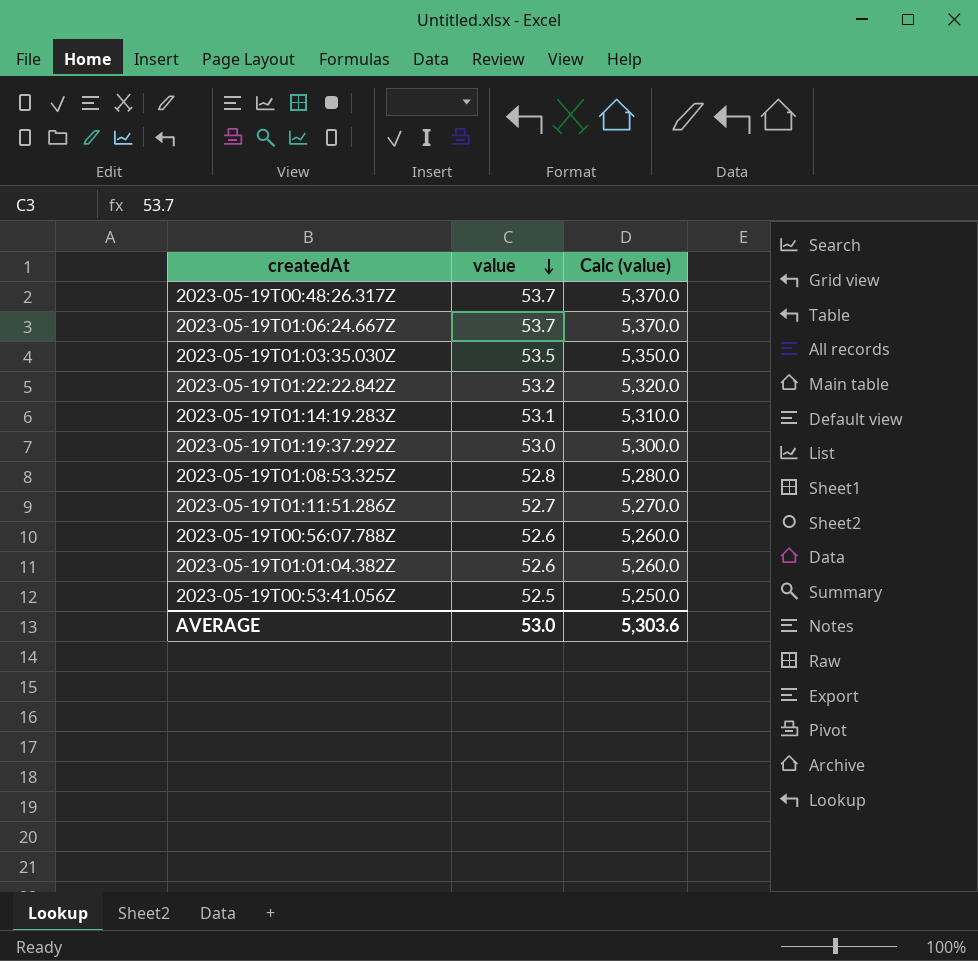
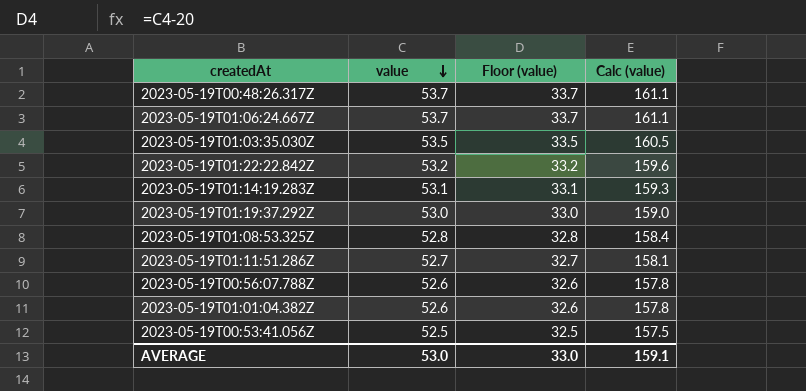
column Floor (value) | formula: none -> [value] - 20
column Calc (value) | formula: [value] * 100 -> [value] * 3
AVERAGE | Calc (value): 5,303.6 -> 159.1

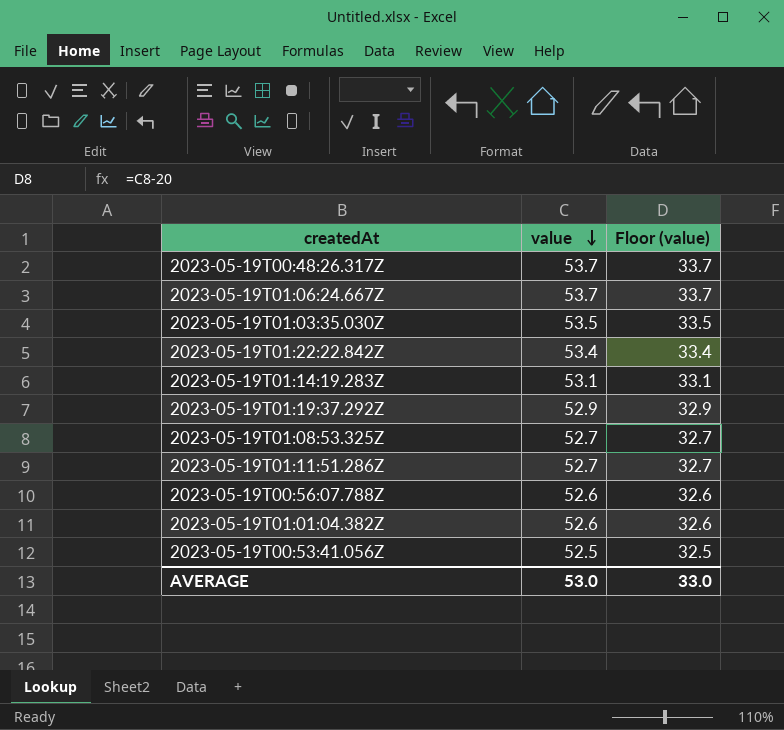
column Calc (value) | formula: [value] * 3 -> none
2023-05-19T01:22:22.842Z | value: 53.2 -> 53.4
2023-05-19T01:22:22.842Z | Floor (value): 33.2 -> 33.4
2023-05-19T01:19:37.292Z | value: 53.0 -> 52.9
2023-05-19T01:19:37.292Z | Floor (value): 33.0 -> 32.9
2023-05-19T01:08:53.325Z | value: 52.8 -> 52.7
2023-05-19T01:08:53.325Z | Floor (value): 32.8 -> 32.7

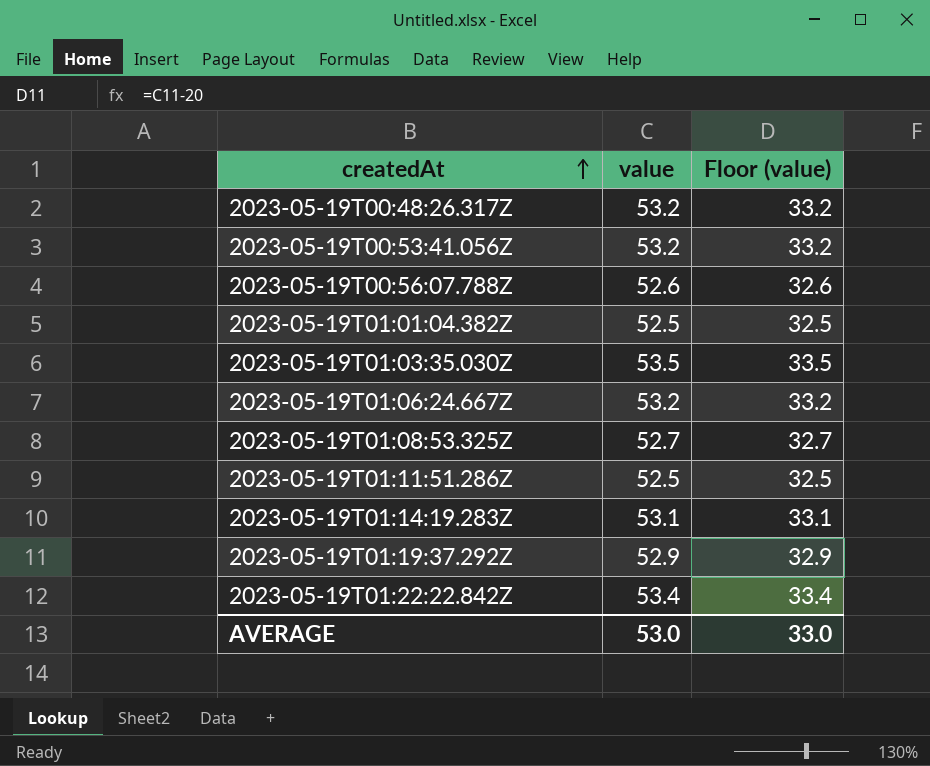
row order: value descending -> createdAt ascending
2023-05-19T00:48:26.317Z | value: 53.7 -> 53.2
2023-05-19T00:48:26.317Z | Floor (value): 33.7 -> 33.2
2023-05-19T00:53:41.056Z | value: 52.5 -> 53.2
2023-05-19T00:53:41.056Z | Floor (value): 32.5 -> 33.2
2023-05-19T01:01:04.382Z | value: 52.6 -> 52.5
2023-05-19T01:01:04.382Z | Floor (value): 32.6 -> 32.5
2023-05-19T01:06:24.667Z | value: 53.7 -> 53.2
2023-05-19T01:06:24.667Z | Floor (value): 33.7 -> 33.2
2023-05-19T01:11:51.286Z | value: 52.7 -> 52.5
2023-05-19T01:11:51.286Z | Floor (value): 32.7 -> 32.5

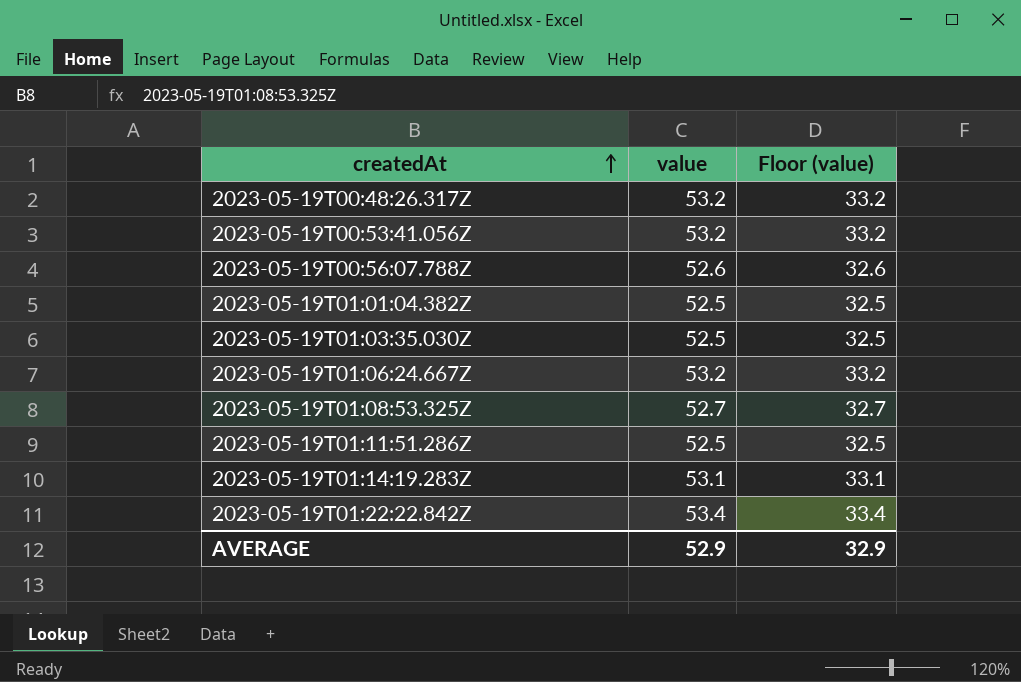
row 2023-05-19T01:19:37.292Z: 52.9 | 32.9 -> none
2023-05-19T01:03:35.030Z | value: 53.5 -> 52.5
2023-05-19T01:03:35.030Z | Floor (value): 33.5 -> 32.5
AVERAGE | value: 53.0 -> 52.9
AVERAGE | Floor (value): 33.0 -> 32.9

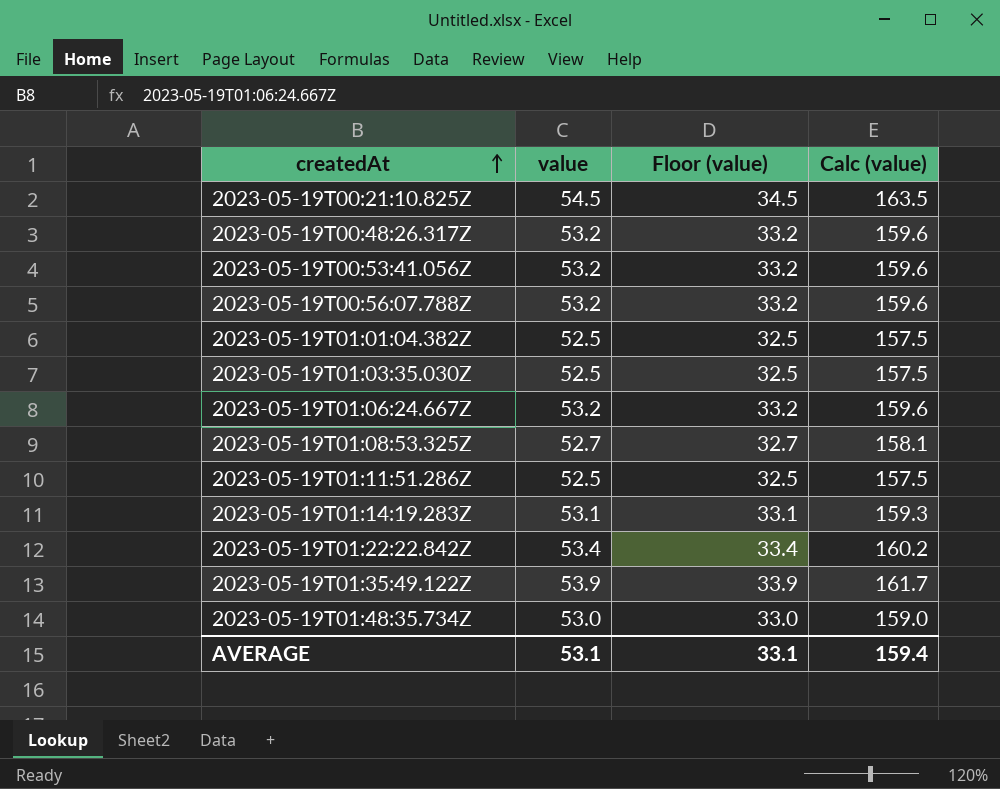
column Calc (value) | formula: none -> [value] * 3
row 2023-05-19T00:21:10.825Z: none -> 54.5 | 34.5 | 163.5
2023-05-19T00:56:07.788Z | value: 52.6 -> 53.2
2023-05-19T00:56:07.788Z | Floor (value): 32.6 -> 33.2
row 2023-05-19T01:35:49.122Z: none -> 53.9 | 33.9 | 161.7
row 2023-05-19T01:48:35.734Z: none -> 53.0 | 33.0 | 159.0
AVERAGE | value: 52.9 -> 53.1
AVERAGE | Floor (value): 32.9 -> 33.1

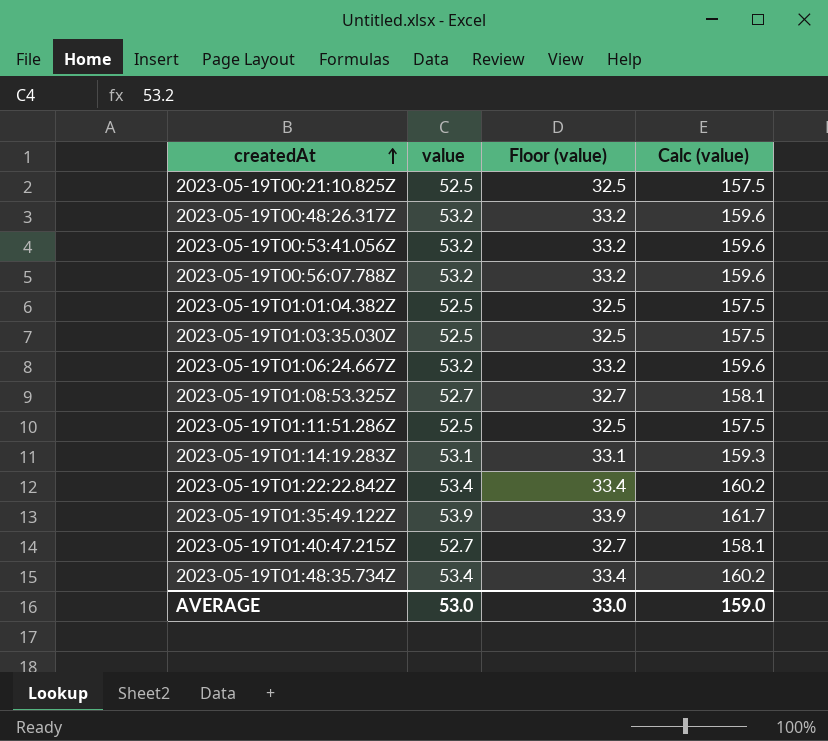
2023-05-19T00:21:10.825Z | value: 54.5 -> 52.5
2023-05-19T00:21:10.825Z | Floor (value): 34.5 -> 32.5
2023-05-19T00:21:10.825Z | Calc (value): 163.5 -> 157.5
row 2023-05-19T01:40:47.215Z: none -> 52.7 | 32.7 | 158.1
2023-05-19T01:48:35.734Z | value: 53.0 -> 53.4
2023-05-19T01:48:35.734Z | Floor (value): 33.0 -> 33.4
2023-05-19T01:48:35.734Z | Calc (value): 159.0 -> 160.2
AVERAGE | value: 53.1 -> 53.0
AVERAGE | Floor (value): 33.1 -> 33.0
AVERAGE | Calc (value): 159.4 -> 159.0

